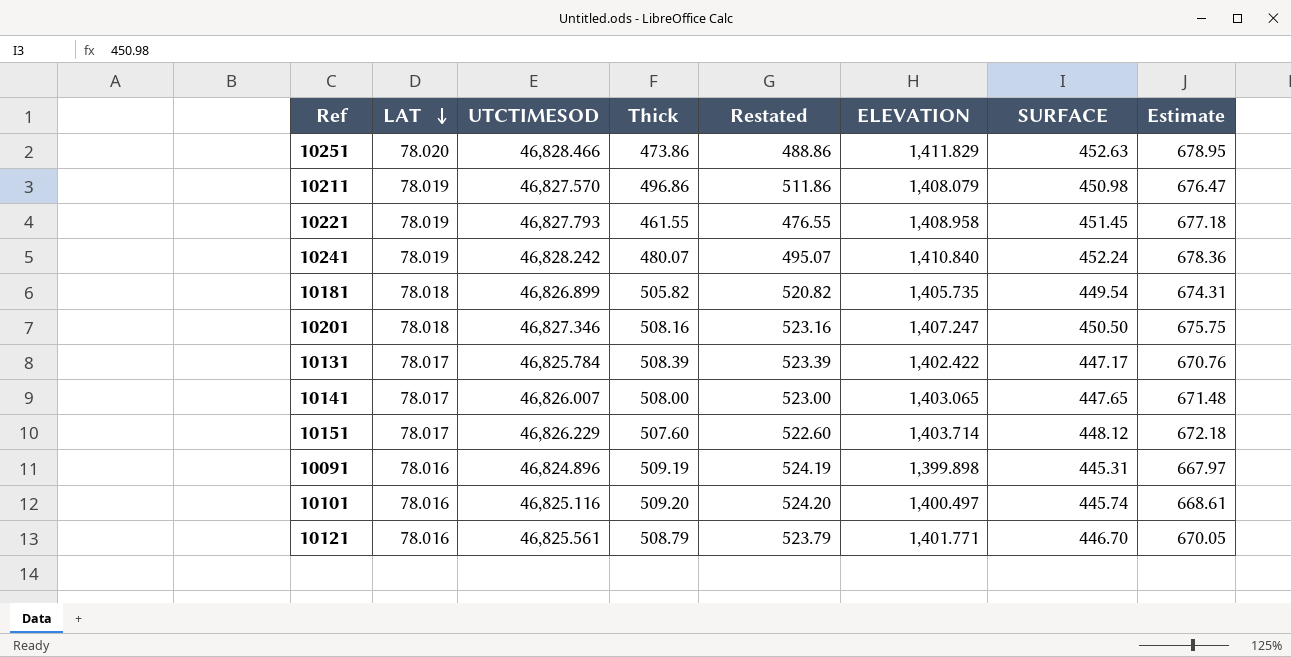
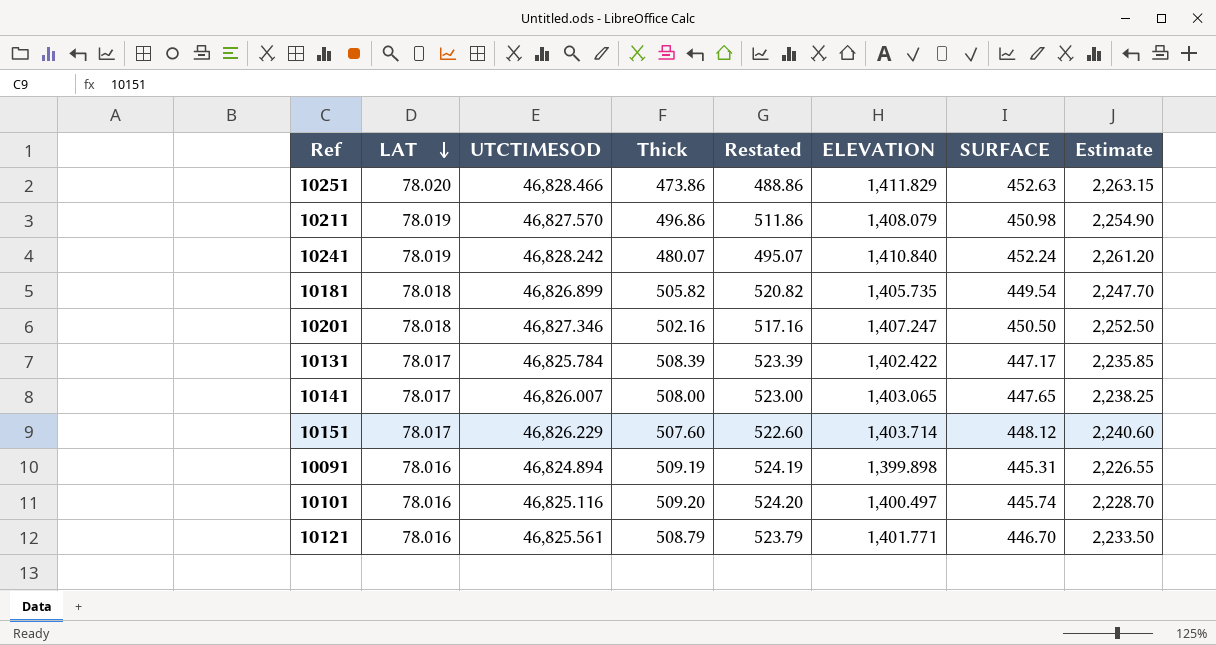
column Estimate | formula: [SURFACE] * 1.5 -> [SURFACE] * 5
row 10221: 78.019 | 46,827.793 | 461.55 | 476.55 | 1,408.958 | 451.45 | 677.18 -> none
10201 | Thick: 508.16 -> 502.16
10201 | Restated: 523.16 -> 517.16
10091 | UTCTIMESOD: 46,824.896 -> 46,824.894

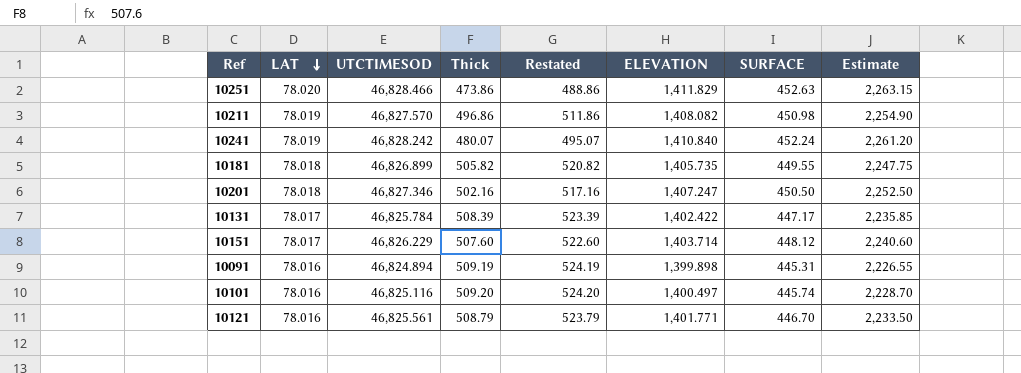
row 10141: 78.017 | 46,826.007 | 508.00 | 523.00 | 1,403.065 | 447.65 | 2,238.25 -> none
10211 | ELEVATION: 1,408.079 -> 1,408.082
10181 | SURFACE: 449.54 -> 449.55
10181 | Estimate: 2,247.70 -> 2,247.75

